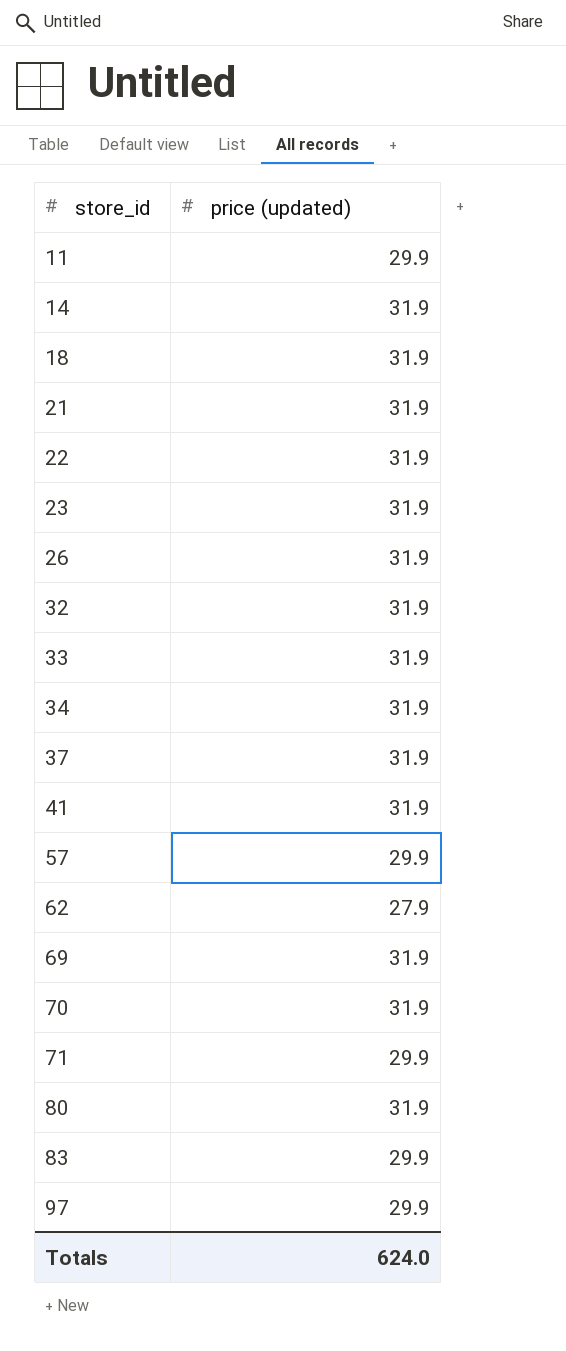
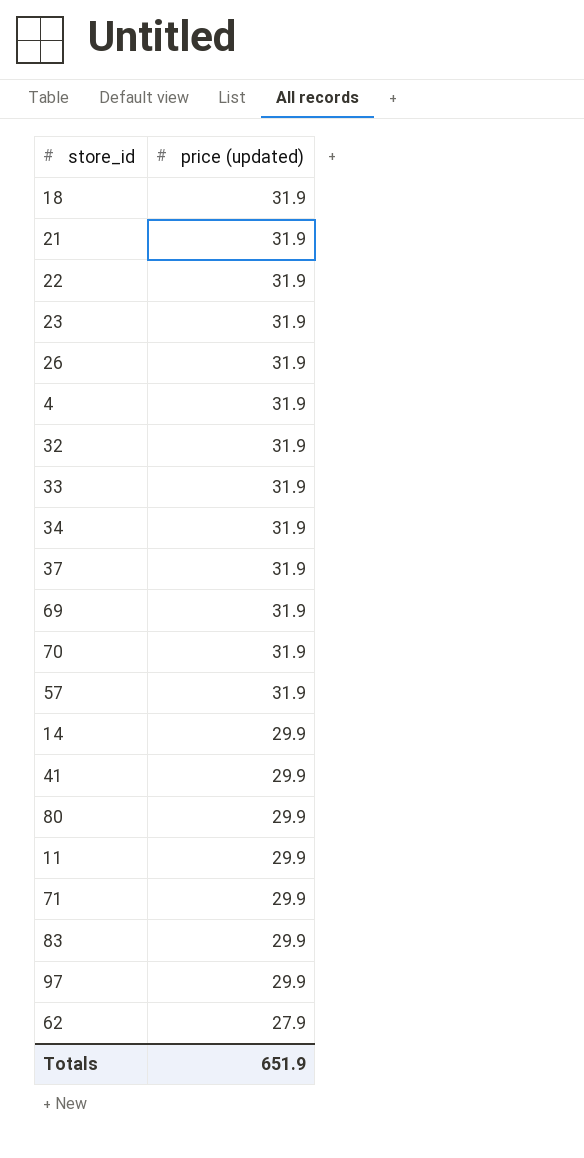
row order: store_id ascending -> price (updated) descending
row 4: none -> 31.9
57 | price (updated): 29.9 -> 31.9
14 | price (updated): 31.9 -> 29.9
41 | price (updated): 31.9 -> 29.9
80 | price (updated): 31.9 -> 29.9
Totals | price (updated): 624.0 -> 651.9

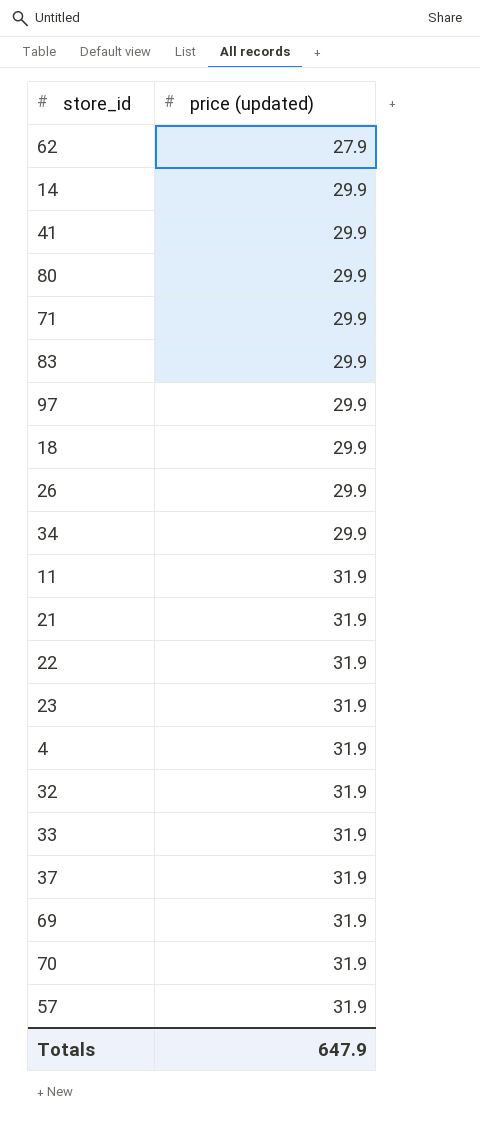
row order: price (updated) descending -> price (updated) ascending
18 | price (updated): 31.9 -> 29.9
26 | price (updated): 31.9 -> 29.9
34 | price (updated): 31.9 -> 29.9
11 | price (updated): 29.9 -> 31.9
Totals | price (updated): 651.9 -> 647.9

